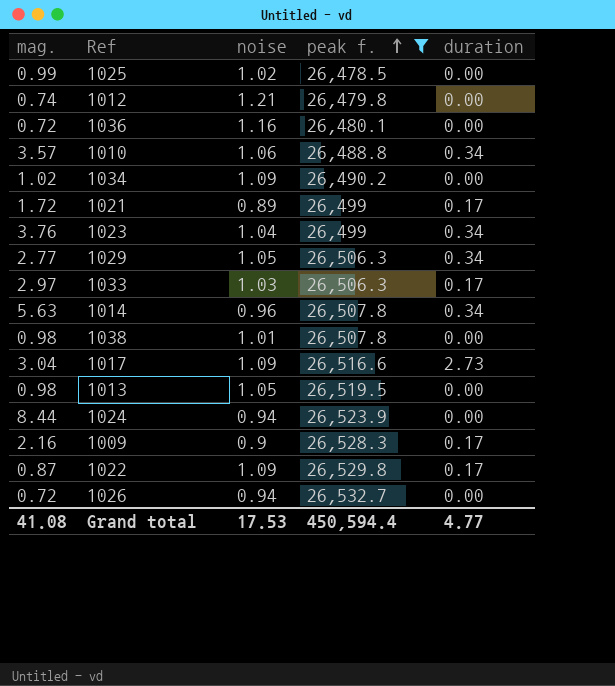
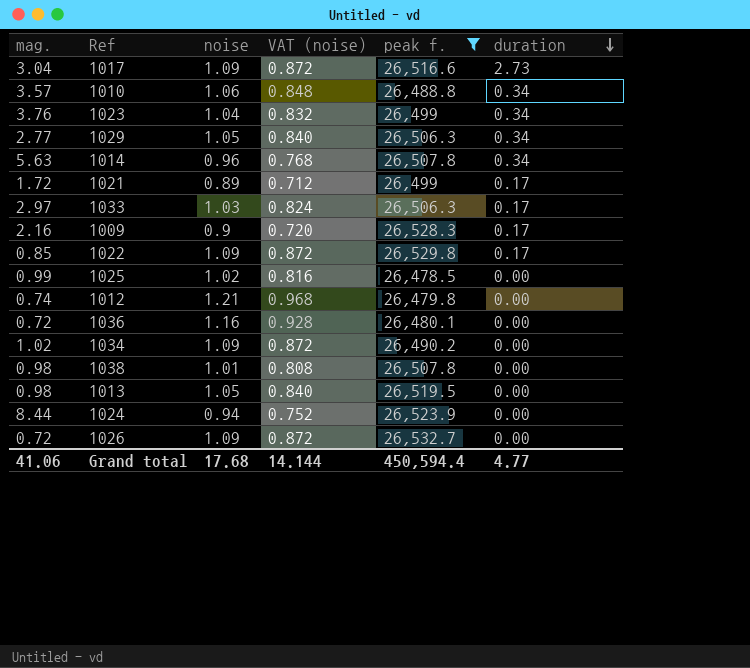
row order: peak f. ascending -> duration descending
column VAT (noise) | formula: none -> [noise] * 0.8
1022 | mag.: 0.87 -> 0.85
1026 | noise: 0.94 -> 1.09
Grand total | mag.: 41.08 -> 41.06
Grand total | noise: 17.53 -> 17.68

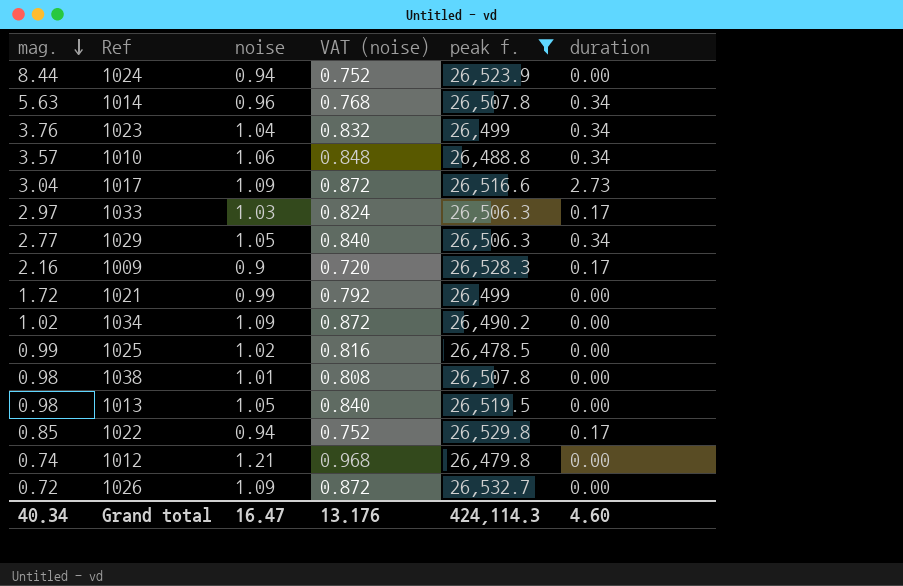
row order: duration descending -> mag. descending
row 1036: 0.72 | 1.16 | 0.928 | 26,480.1 | 0.00 -> none
1021 | noise: 0.89 -> 0.99
1021 | VAT (noise): 0.712 -> 0.792
1021 | duration: 0.17 -> 0.00
1022 | noise: 1.09 -> 0.94
1022 | VAT (noise): 0.872 -> 0.752
Grand total | mag.: 41.06 -> 40.34
Grand total | noise: 17.68 -> 16.47
Grand total | VAT (noise): 14.144 -> 13.176
Grand total | peak f.: 450,594.4 -> 424,114.3
Grand total | duration: 4.77 -> 4.60

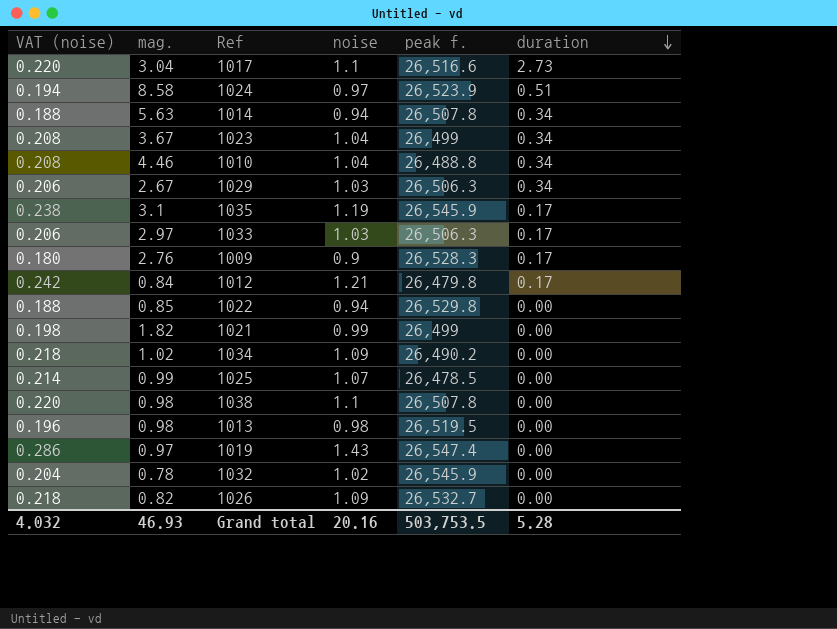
filter: peak f. <= 26,532.7 -> none
row order: mag. descending -> duration descending
column VAT (noise) | formula: [noise] * 0.8 -> [noise] * 0.2
column VAT (noise) | position: 4 -> 1
1017 | noise: 1.09 -> 1.1
1024 | mag.: 8.44 -> 8.58
1024 | noise: 0.94 -> 0.97
1024 | duration: 0.00 -> 0.51
1014 | noise: 0.96 -> 0.94
1023 | mag.: 3.76 -> 3.67
1010 | mag.: 3.57 -> 4.46
1010 | noise: 1.06 -> 1.04
1029 | mag.: 2.77 -> 2.67
1029 | noise: 1.05 -> 1.03
1009 | mag.: 2.16 -> 2.76
1012 | mag.: 0.74 -> 0.84
1012 | duration: 0.00 -> 0.17
1022 | duration: 0.17 -> 0.00
1021 | mag.: 1.72 -> 1.82
1025 | noise: 1.02 -> 1.07
1038 | noise: 1.01 -> 1.1
1013 | noise: 1.05 -> 0.98
1026 | mag.: 0.72 -> 0.82
Grand total | VAT (noise): 13.176 -> 4.032
Grand total | mag.: 40.34 -> 46.93
Grand total | noise: 16.47 -> 20.16
Grand total | peak f.: 424,114.3 -> 503,753.5
Grand total | duration: 4.60 -> 5.28

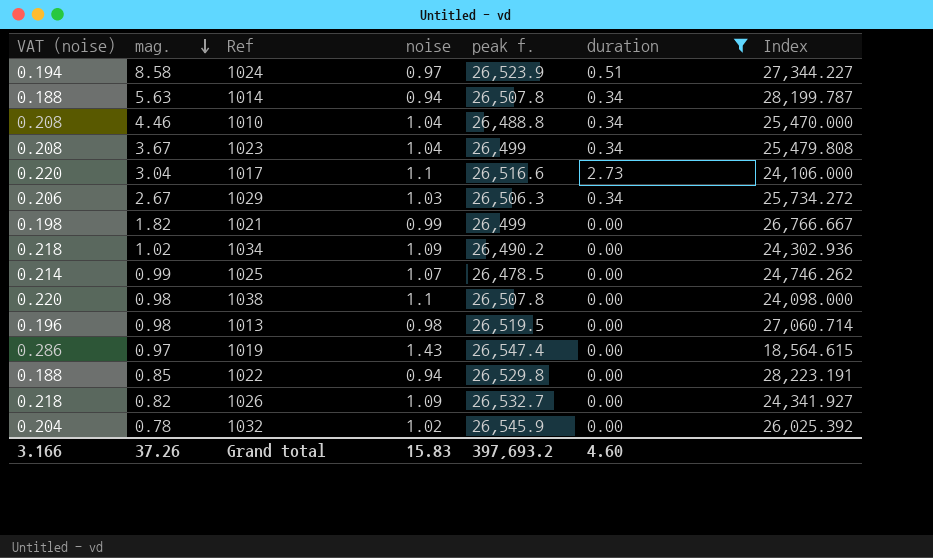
filter: none -> duration != 0.17
row order: duration descending -> mag. descending
column Index | formula: none -> [peak f.] / [noise]
Grand total | VAT (noise): 4.032 -> 3.166
Grand total | mag.: 46.93 -> 37.26
Grand total | noise: 20.16 -> 15.83
Grand total | peak f.: 503,753.5 -> 397,693.2
Grand total | duration: 5.28 -> 4.60

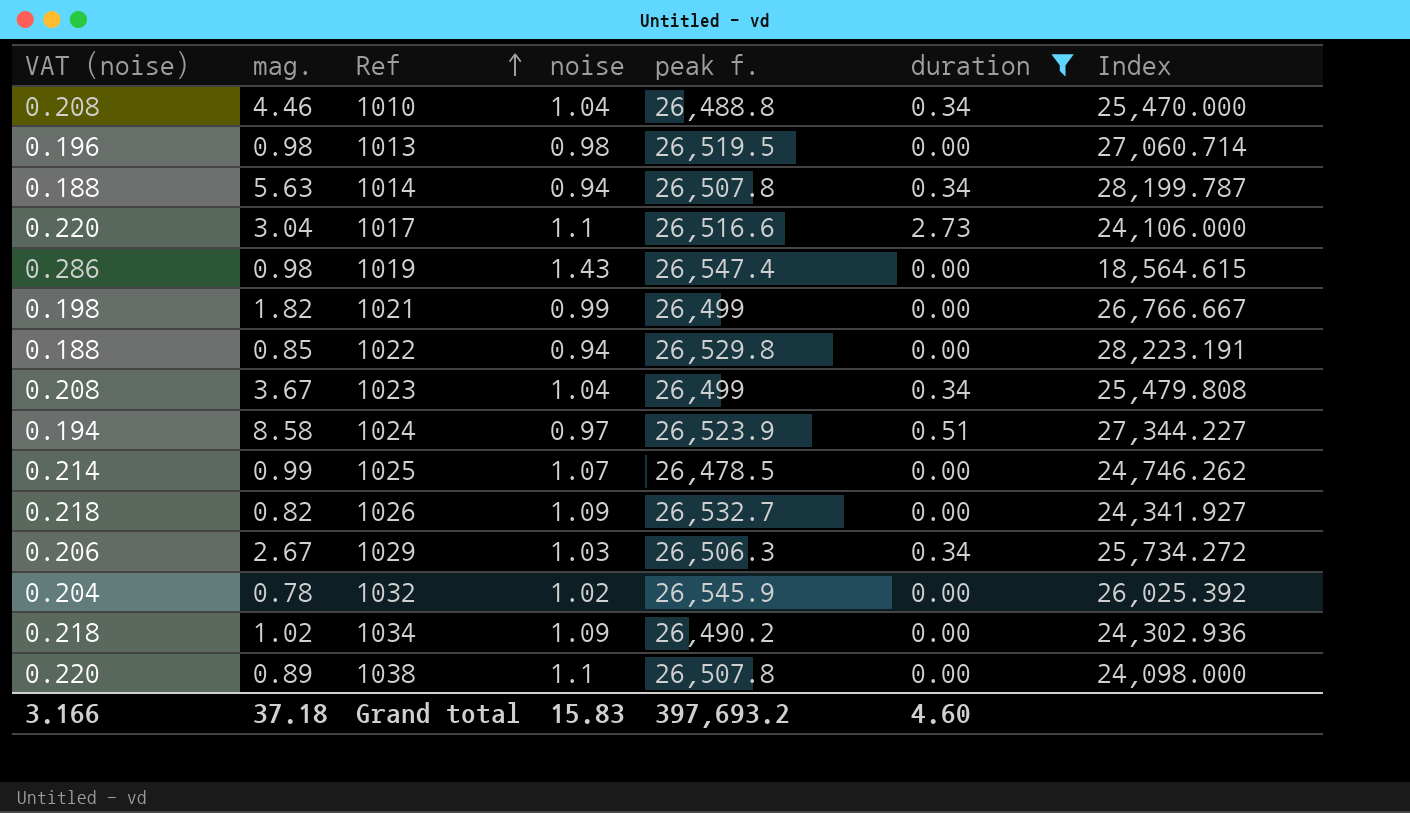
row order: mag. descending -> Ref ascending
1019 | mag.: 0.97 -> 0.98
1038 | mag.: 0.98 -> 0.89
Grand total | mag.: 37.26 -> 37.18

